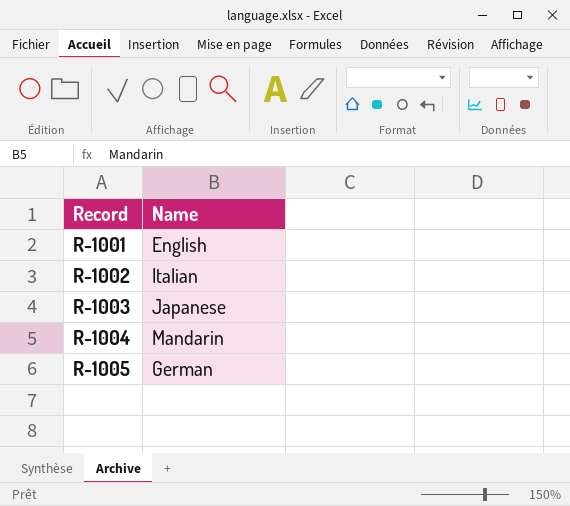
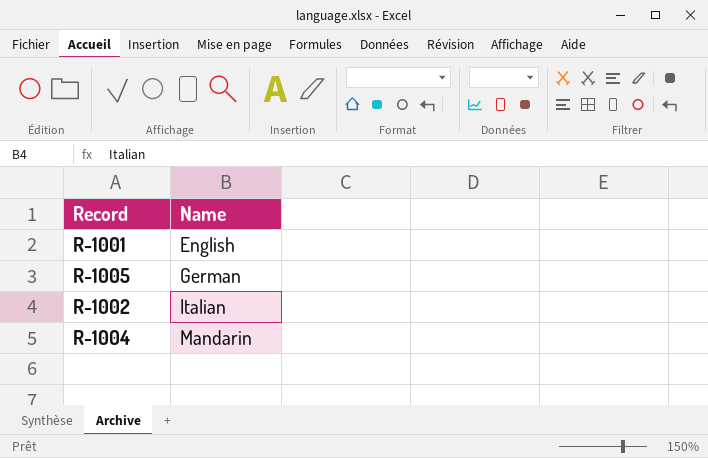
row order: Record ascending -> Name ascending
row R-1003: Japanese -> none

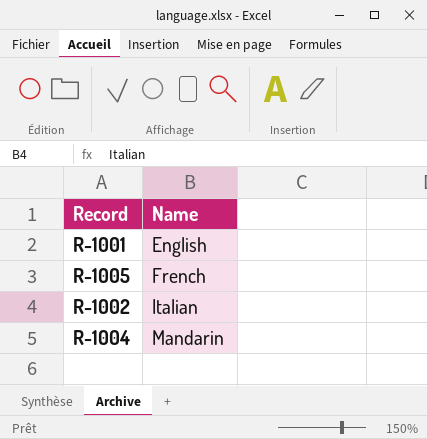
R-1005 | Name: German -> French

